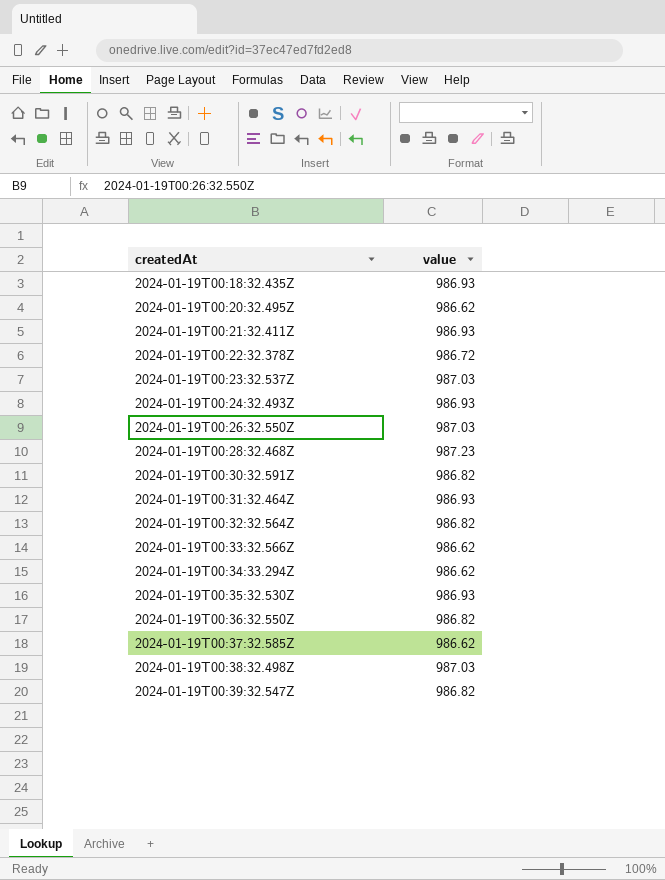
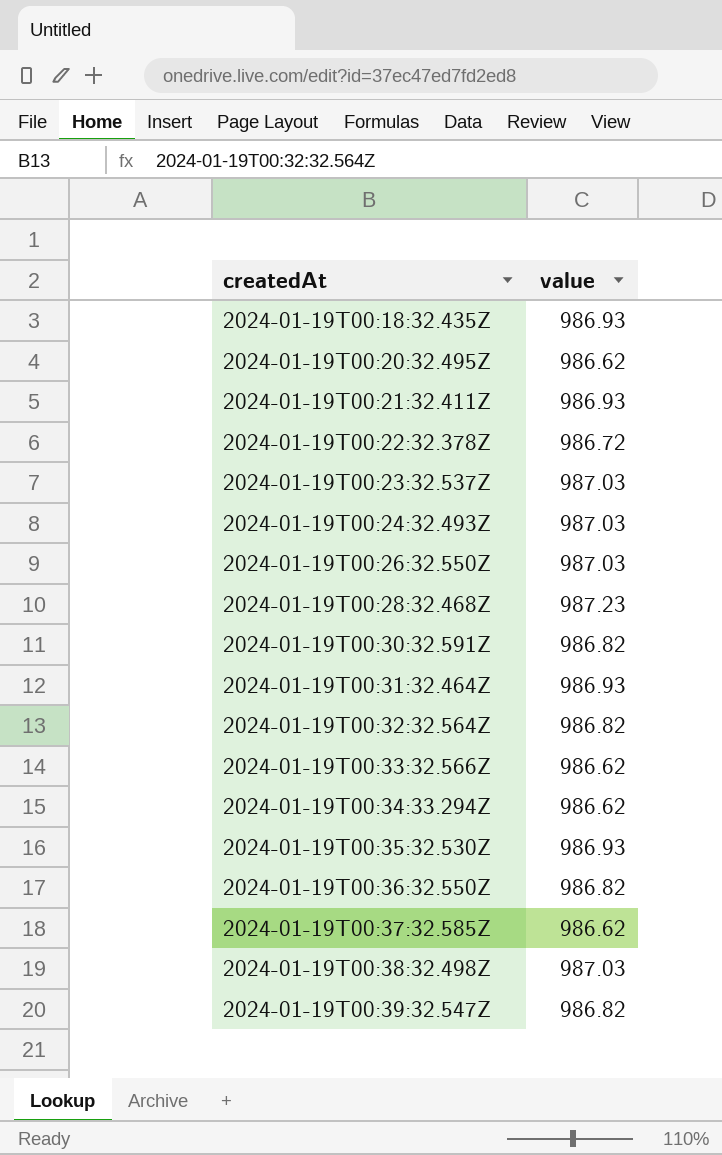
2024-01-19T00:24:32.493Z | value: 986.93 -> 987.03

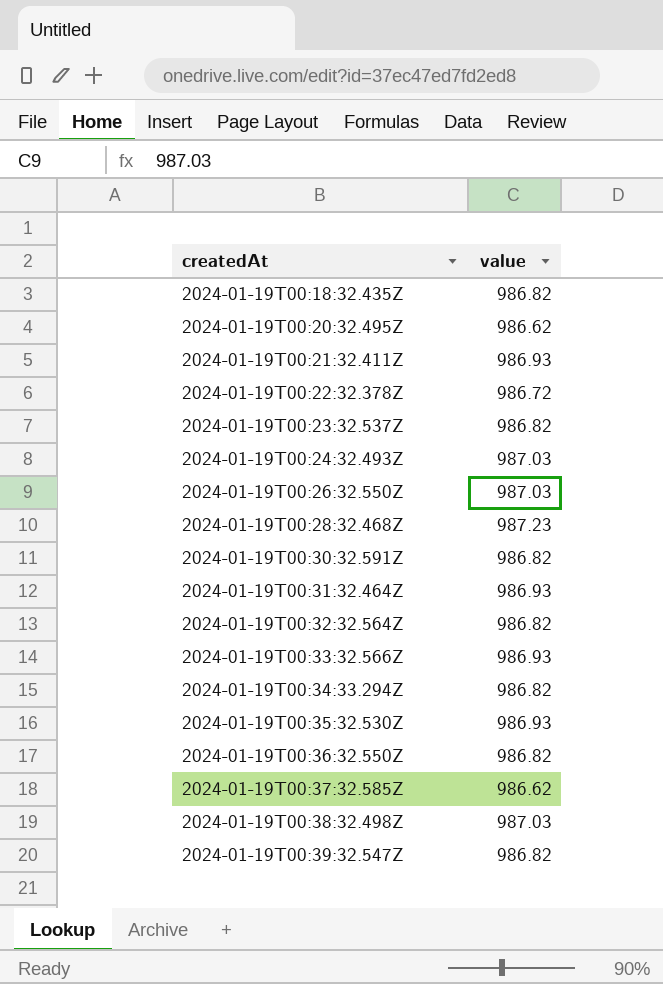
2024-01-19T00:18:32.435Z | value: 986.93 -> 986.82
2024-01-19T00:23:32.537Z | value: 987.03 -> 986.82
2024-01-19T00:33:32.566Z | value: 986.62 -> 986.93
2024-01-19T00:34:33.294Z | value: 986.62 -> 986.82

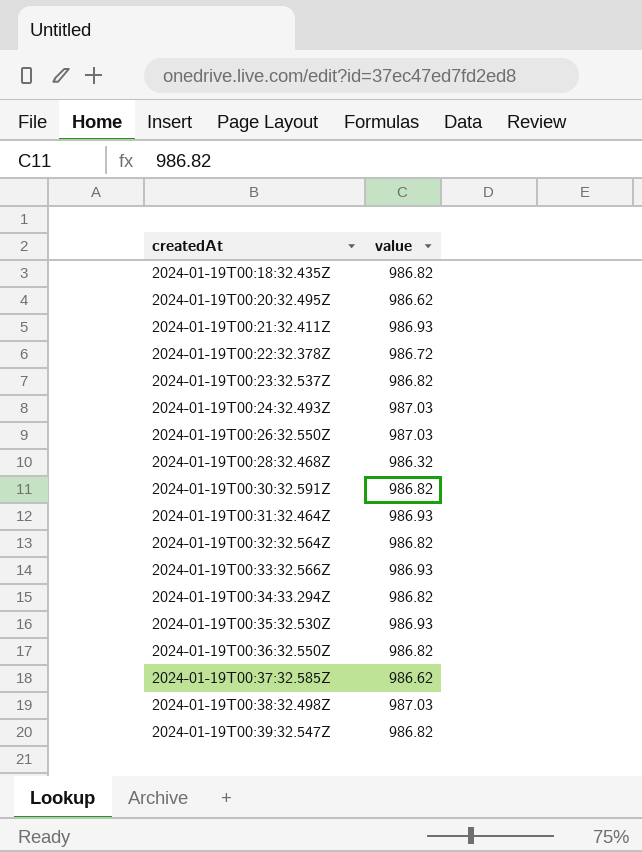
2024-01-19T00:28:32.468Z | value: 987.23 -> 986.32

